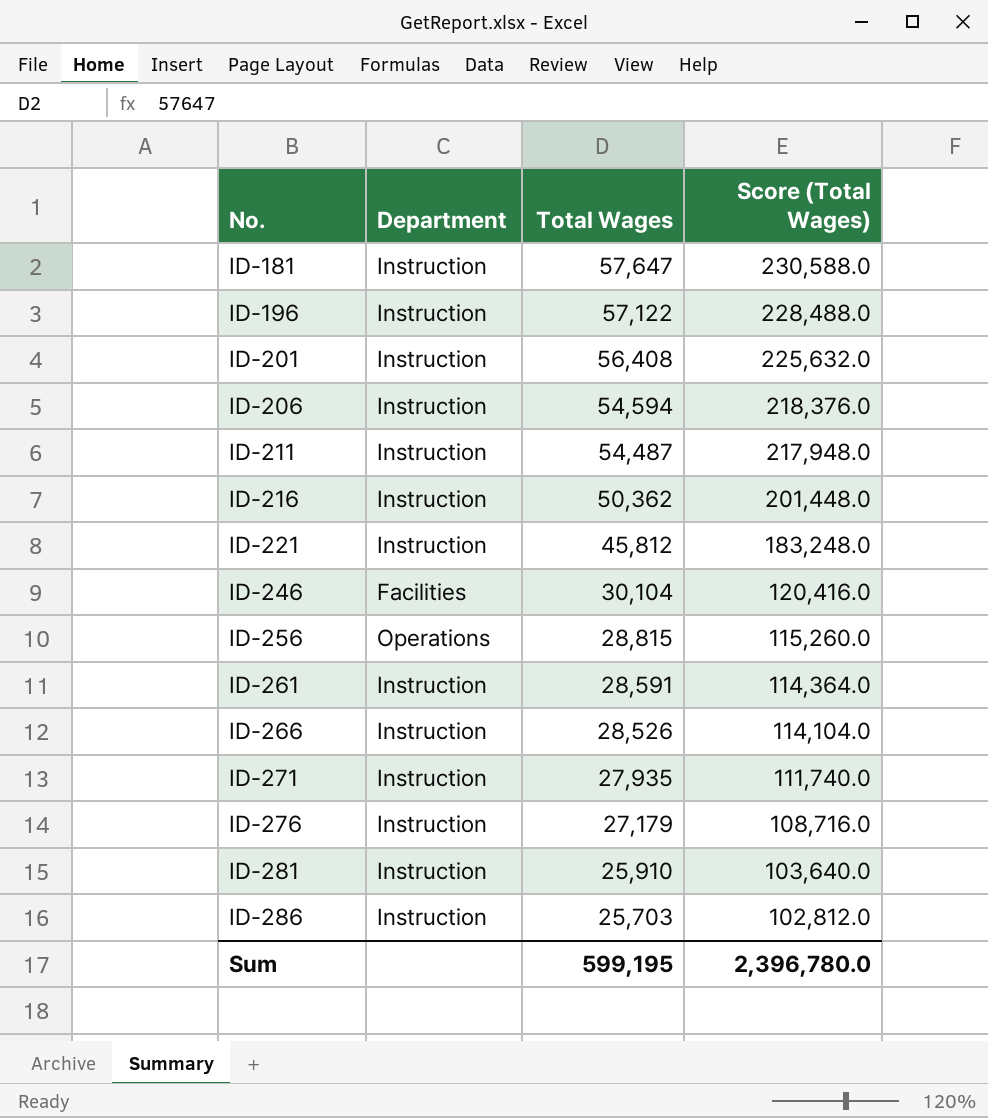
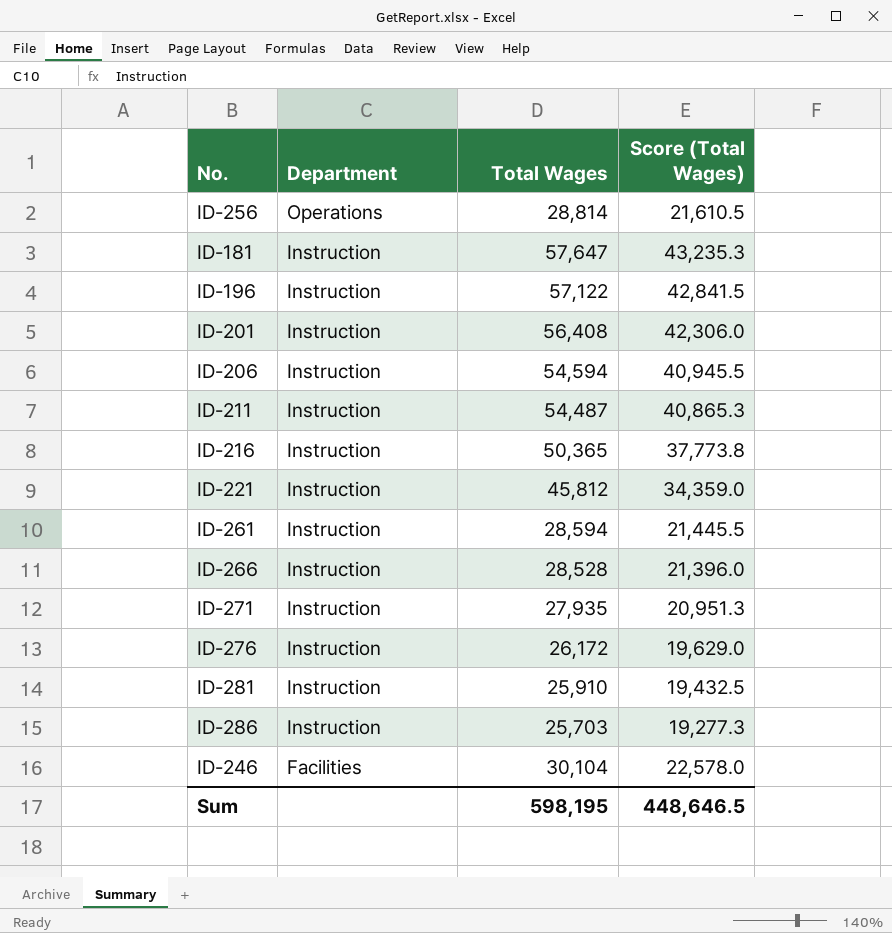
row order: No. ascending -> Department descending
column Score (Total Wages) | formula: [Total Wages] * 4 -> [Total Wages] * 0.75
ID-256 | Total Wages: 28,815 -> 28,814
ID-216 | Total Wages: 50,362 -> 50,365
ID-261 | Total Wages: 28,591 -> 28,594
ID-266 | Total Wages: 28,526 -> 28,528
ID-276 | Total Wages: 27,179 -> 26,172
Sum | Total Wages: 599,195 -> 598,195
Sum | Score (Total Wages): 2,396,780.0 -> 448,646.5

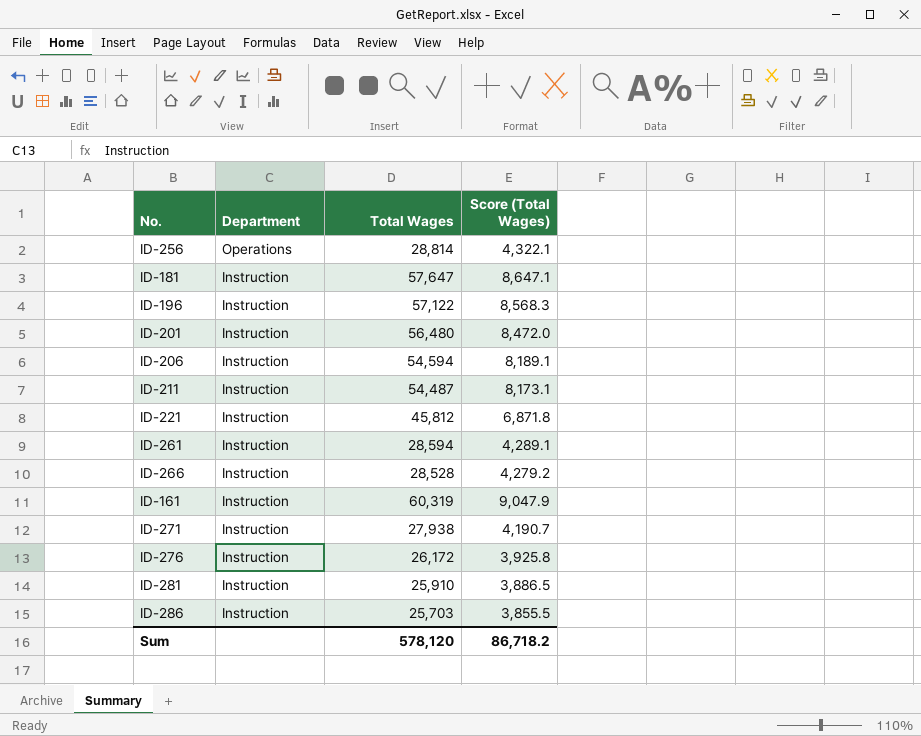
column Score (Total Wages) | formula: [Total Wages] * 0.75 -> [Total Wages] * 0.15
row ID-216: Instruction | 50,365 | 37,773.8 -> none
row ID-246: Facilities | 30,104 | 22,578.0 -> none
ID-201 | Total Wages: 56,408 -> 56,480
row ID-161: none -> Instruction | 60,319 | 9,047.9
ID-271 | Total Wages: 27,935 -> 27,938
Sum | Total Wages: 598,195 -> 578,120
Sum | Score (Total Wages): 448,646.5 -> 86,718.2

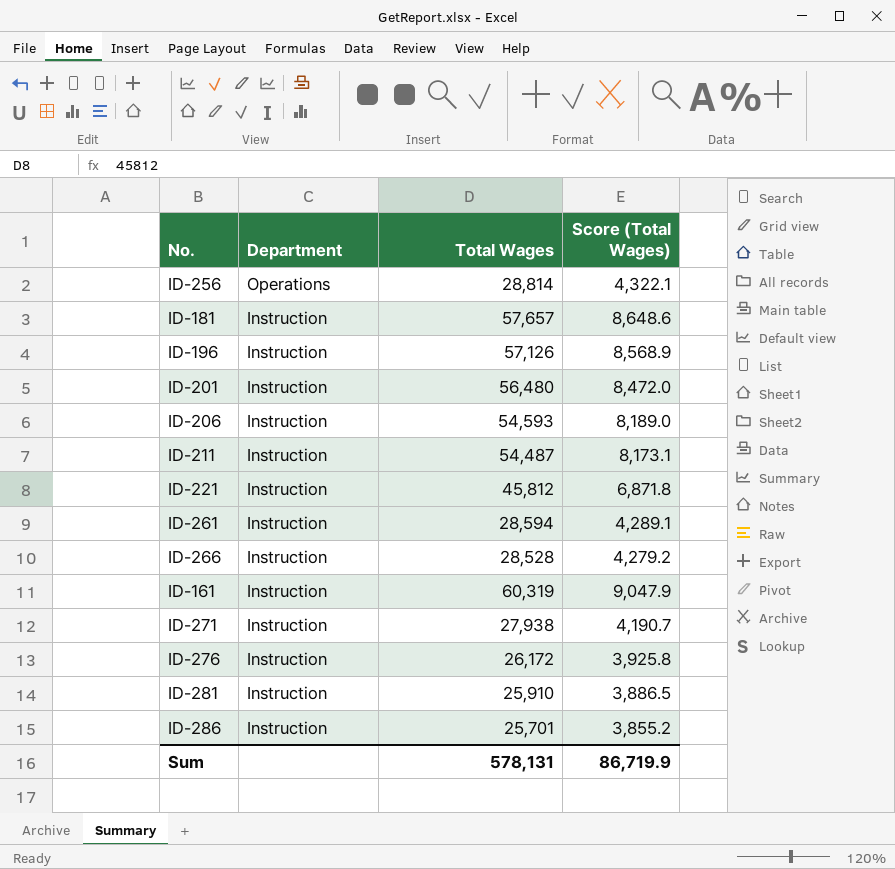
ID-181 | Total Wages: 57,647 -> 57,657
ID-181 | Score (Total Wages): 8,647.1 -> 8,648.6
ID-196 | Total Wages: 57,122 -> 57,126
ID-196 | Score (Total Wages): 8,568.3 -> 8,568.9
ID-206 | Total Wages: 54,594 -> 54,593
ID-206 | Score (Total Wages): 8,189.1 -> 8,189.0
ID-286 | Total Wages: 25,703 -> 25,701
ID-286 | Score (Total Wages): 3,855.5 -> 3,855.2
Sum | Total Wages: 578,120 -> 578,131
Sum | Score (Total Wages): 86,718.2 -> 86,719.9

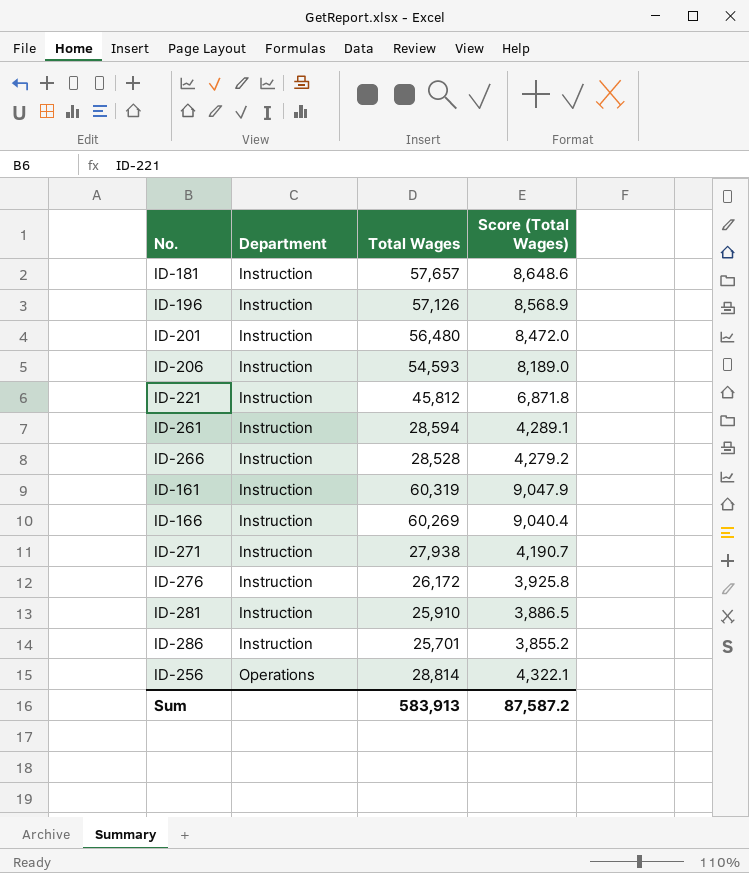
row order: Department descending -> Department ascending
row ID-211: Instruction | 54,487 | 8,173.1 -> none
row ID-166: none -> Instruction | 60,269 | 9,040.4
Sum | Total Wages: 578,131 -> 583,913
Sum | Score (Total Wages): 86,719.9 -> 87,587.2

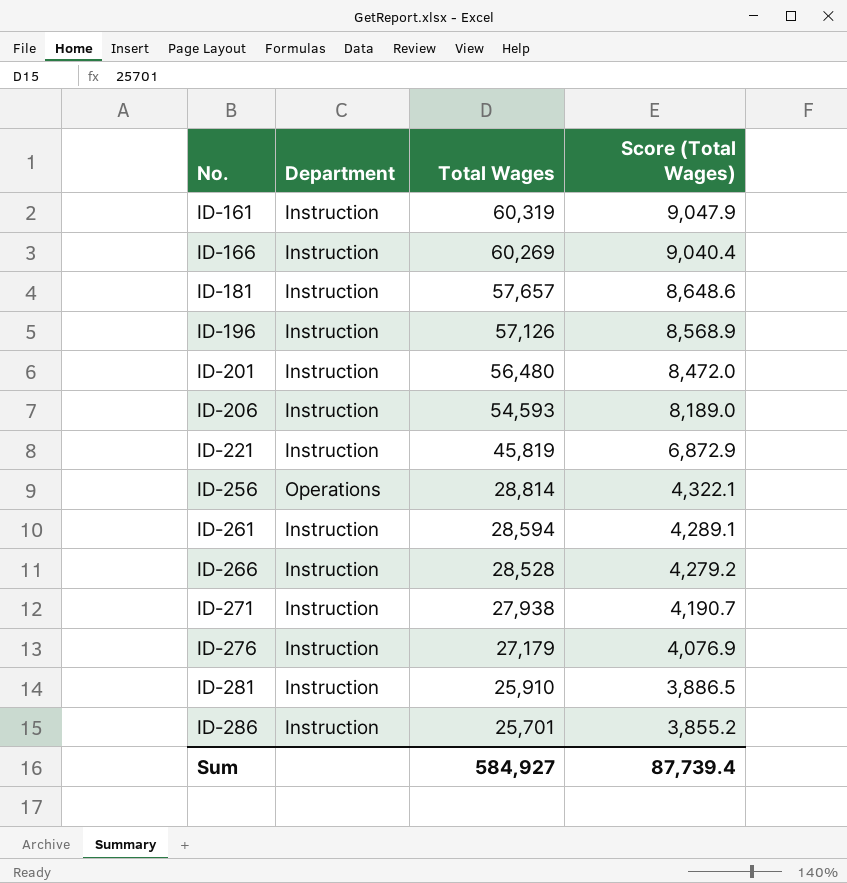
row order: Department ascending -> No. ascending
ID-221 | Total Wages: 45,812 -> 45,819
ID-221 | Score (Total Wages): 6,871.8 -> 6,872.9
ID-276 | Total Wages: 26,172 -> 27,179
ID-276 | Score (Total Wages): 3,925.8 -> 4,076.9
Sum | Total Wages: 583,913 -> 584,927
Sum | Score (Total Wages): 87,587.2 -> 87,739.4

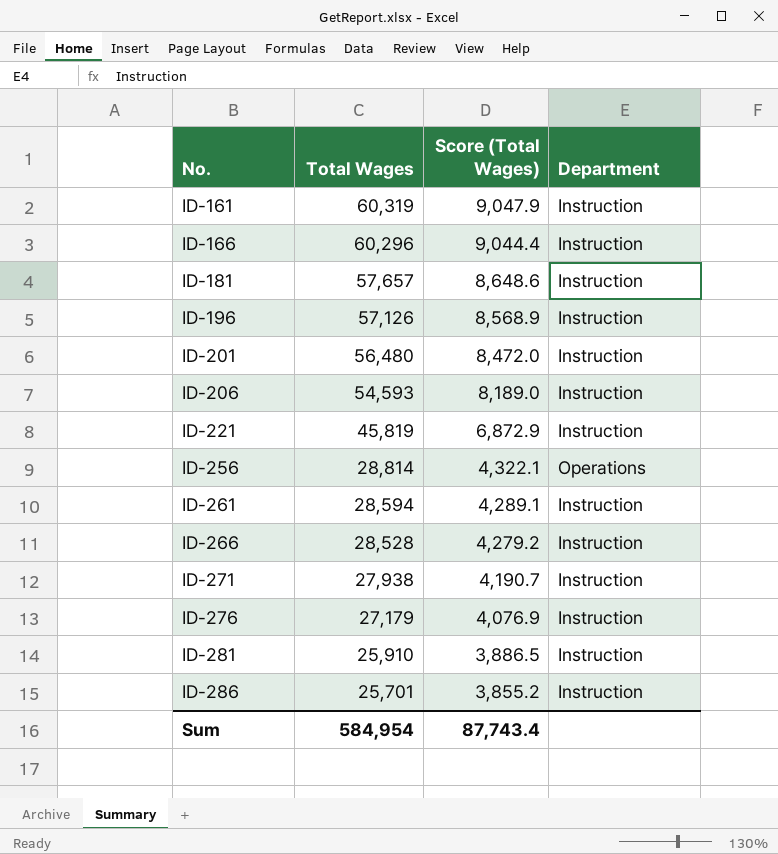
column Department | position: 2 -> 4
ID-166 | Total Wages: 60,269 -> 60,296
ID-166 | Score (Total Wages): 9,040.4 -> 9,044.4
Sum | Total Wages: 584,927 -> 584,954
Sum | Score (Total Wages): 87,739.4 -> 87,743.4

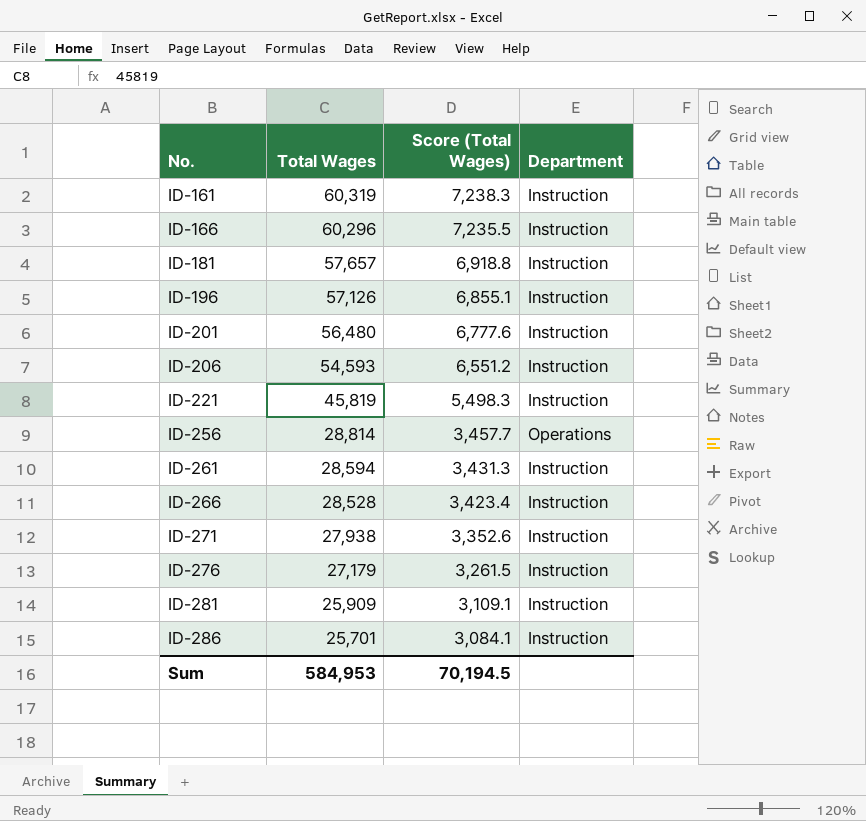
column Score (Total Wages) | formula: [Total Wages] * 0.15 -> [Total Wages] * 0.12
ID-281 | Total Wages: 25,910 -> 25,909
Sum | Total Wages: 584,954 -> 584,953
Sum | Score (Total Wages): 87,743.4 -> 70,194.5

